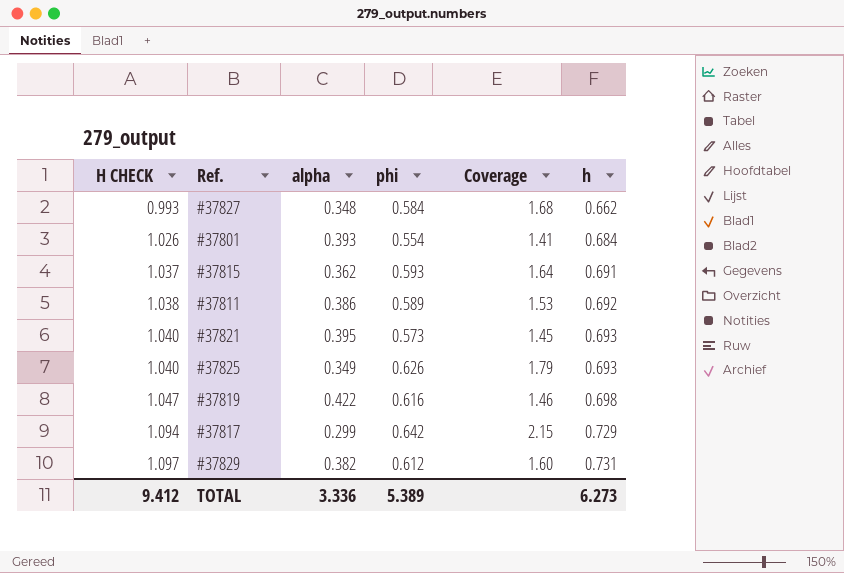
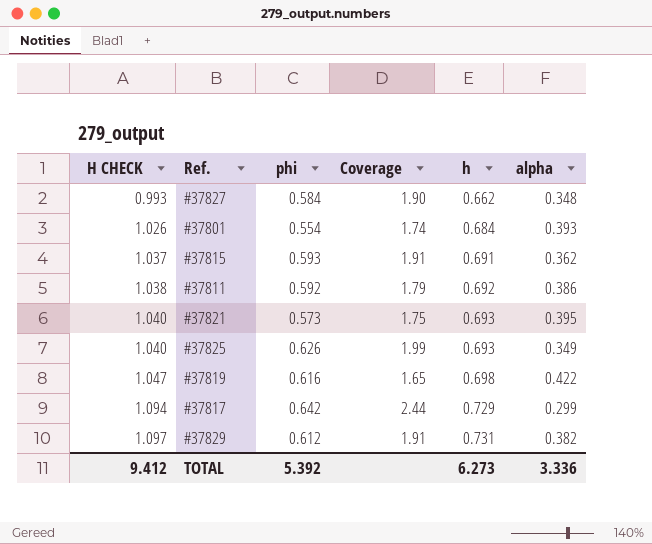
column Coverage | formula: [phi] / [alpha] -> [h] / [alpha]
column alpha | position: 3 -> 6
#37811 | phi: 0.589 -> 0.592
TOTAL | phi: 5.389 -> 5.392

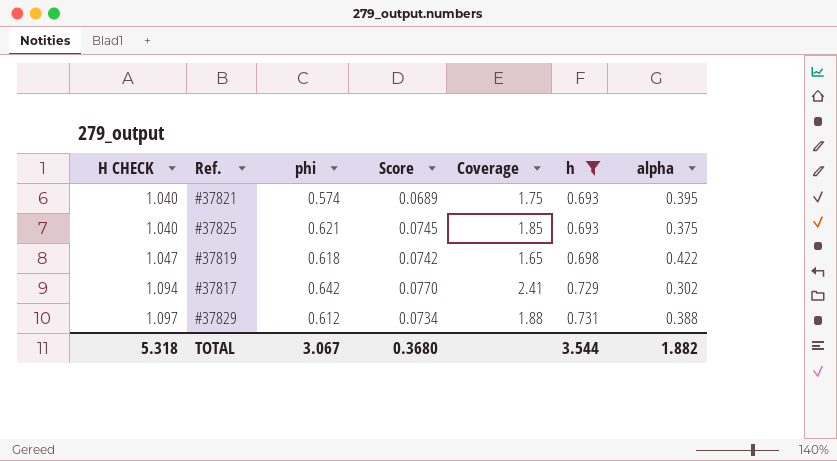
filter: none -> h >= 0.693
column Score | formula: none -> [phi] * 0.12
#37821 | phi: 0.573 -> 0.574
#37825 | phi: 0.626 -> 0.621
#37825 | Coverage: 1.99 -> 1.85
#37825 | alpha: 0.349 -> 0.375
#37819 | phi: 0.616 -> 0.618
#37817 | Coverage: 2.44 -> 2.41
#37817 | alpha: 0.299 -> 0.302
#37829 | Coverage: 1.91 -> 1.88
#37829 | alpha: 0.382 -> 0.388
TOTAL | H CHECK: 9.412 -> 5.318
TOTAL | phi: 5.392 -> 3.067
TOTAL | h: 6.273 -> 3.544
TOTAL | alpha: 3.336 -> 1.882

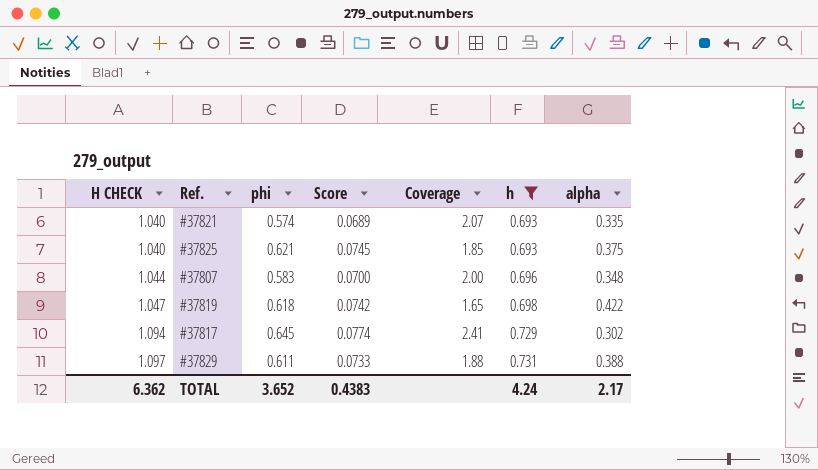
#37821 | Coverage: 1.75 -> 2.07
#37821 | alpha: 0.395 -> 0.335
row #37807: none -> 1.044 | 0.583 | 0.0700 | 2.00 | 0.696 | 0.348
#37817 | phi: 0.642 -> 0.645
#37817 | Score: 0.0770 -> 0.0774
#37829 | phi: 0.612 -> 0.611
#37829 | Score: 0.0734 -> 0.0733
TOTAL | H CHECK: 5.318 -> 6.362
TOTAL | phi: 3.067 -> 3.652
TOTAL | Score: 0.3680 -> 0.4383
TOTAL | h: 3.544 -> 4.24
TOTAL | alpha: 1.882 -> 2.17

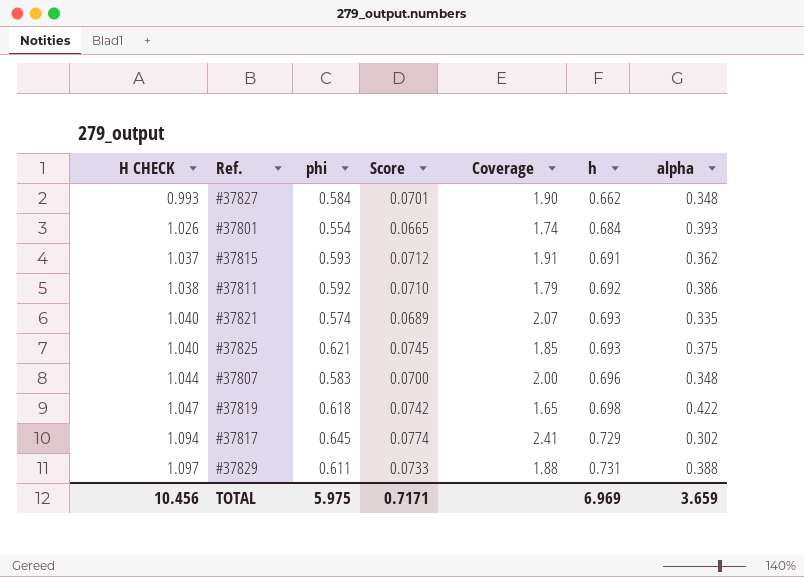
filter: h >= 0.693 -> none
TOTAL | H CHECK: 6.362 -> 10.456
TOTAL | phi: 3.652 -> 5.975
TOTAL | Score: 0.4383 -> 0.7171
TOTAL | h: 4.24 -> 6.969
TOTAL | alpha: 2.17 -> 3.659

